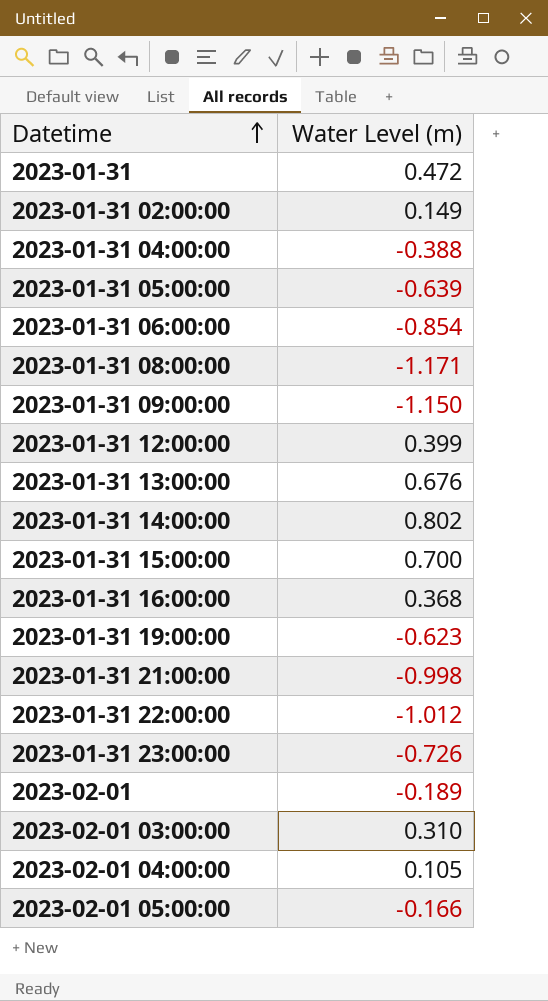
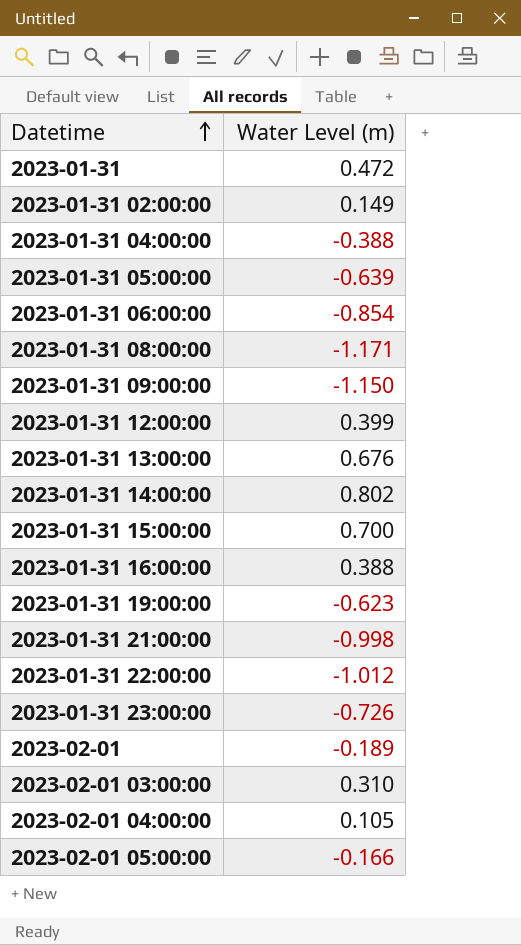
2023-01-31 16:00:00 | Water Level (m): 0.368 -> 0.388

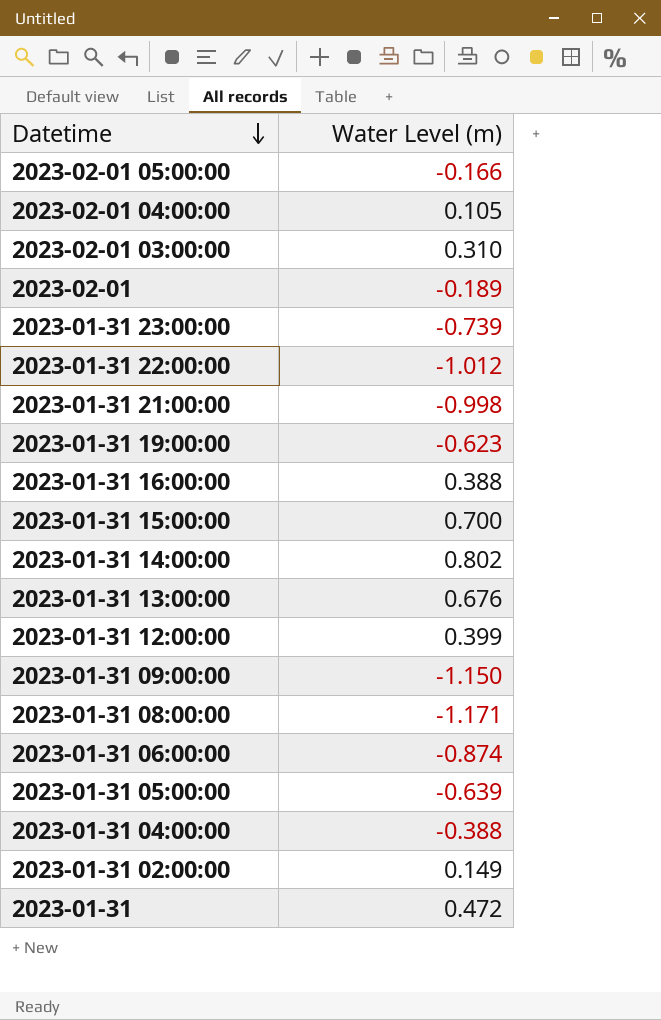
row order: Datetime ascending -> Datetime descending
2023-01-31 23:00:00 | Water Level (m): -0.726 -> -0.739
2023-01-31 06:00:00 | Water Level (m): -0.854 -> -0.874

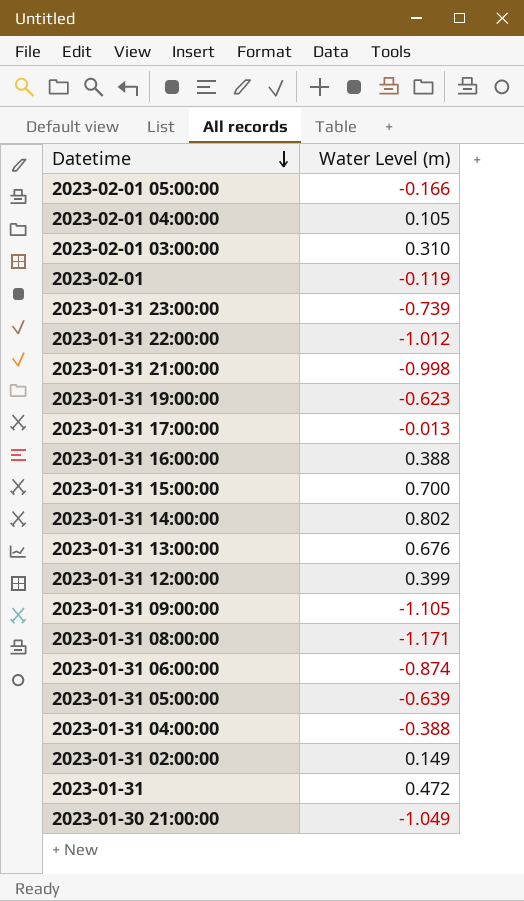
2023-02-01 | Water Level (m): -0.189 -> -0.119
row 2023-01-31 17:00:00: none -> -0.013
2023-01-31 09:00:00 | Water Level (m): -1.150 -> -1.105
row 2023-01-30 21:00:00: none -> -1.049

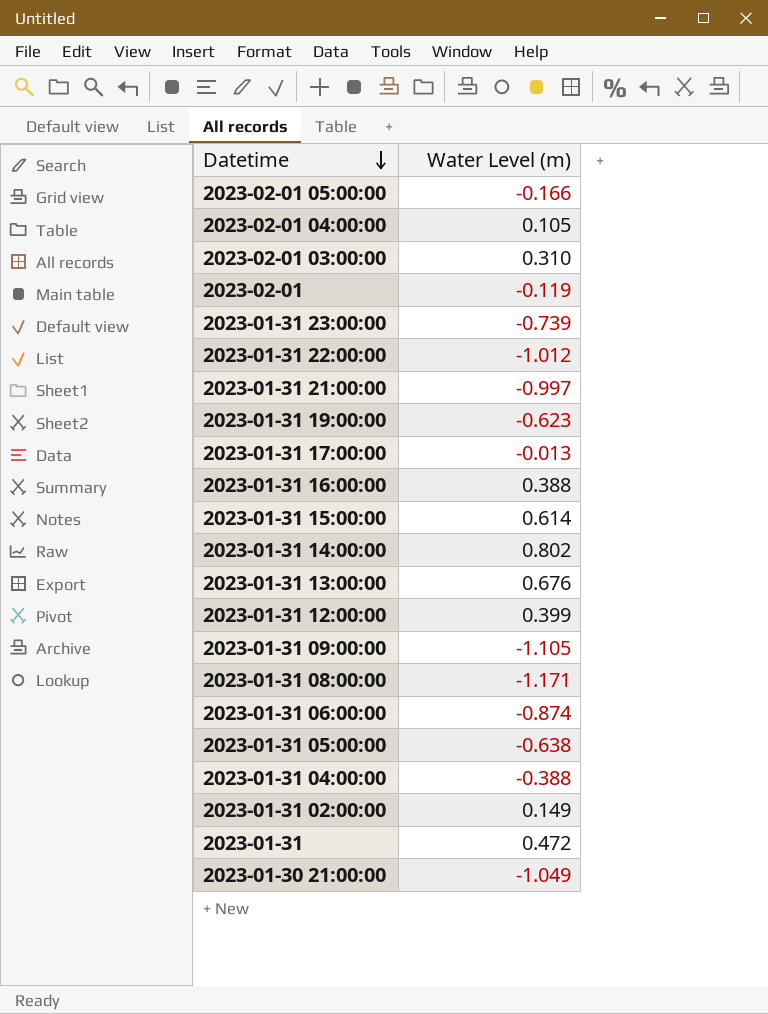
2023-01-31 21:00:00 | Water Level (m): -0.998 -> -0.997
2023-01-31 15:00:00 | Water Level (m): 0.700 -> 0.614
2023-01-31 05:00:00 | Water Level (m): -0.639 -> -0.638

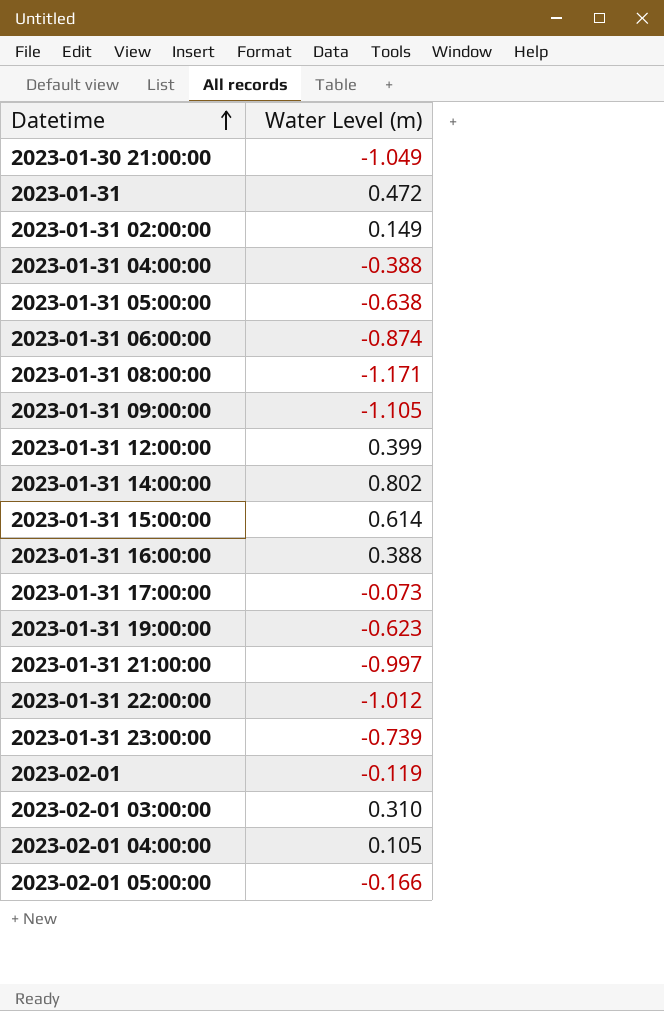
row order: Datetime descending -> Datetime ascending
row 2023-01-31 13:00:00: 0.676 -> none
2023-01-31 17:00:00 | Water Level (m): -0.013 -> -0.073

